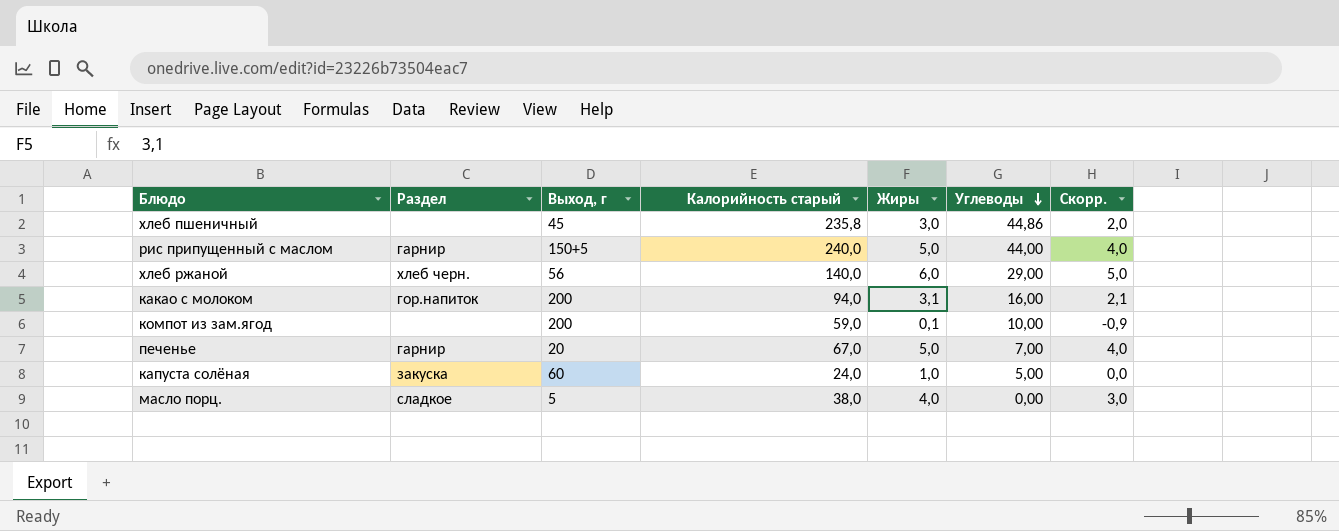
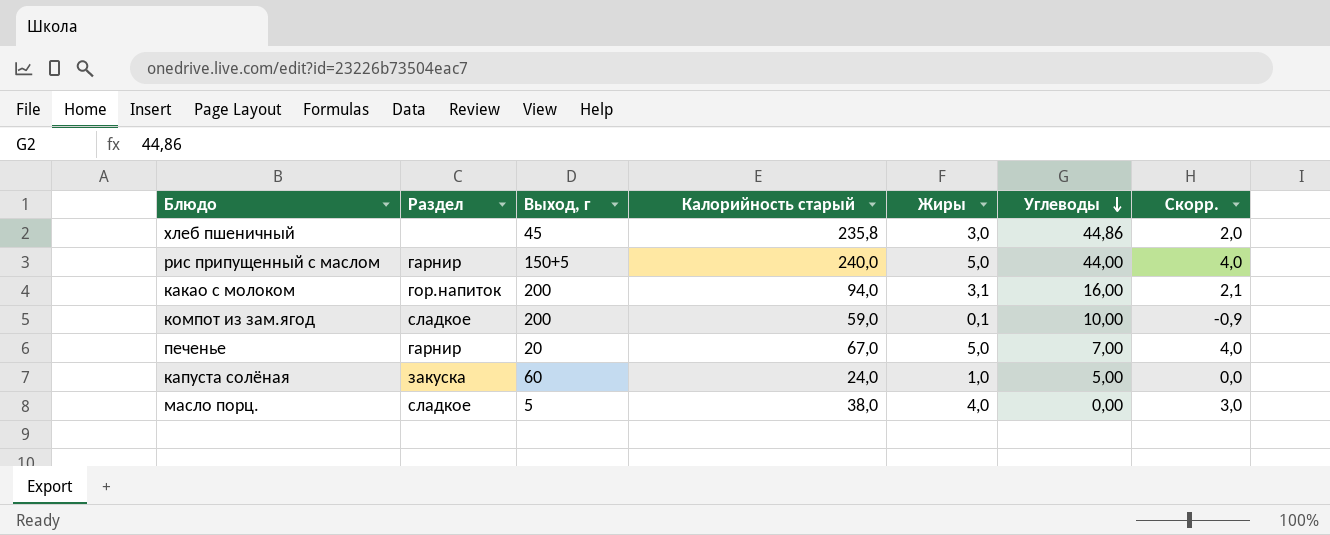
row хлеб ржаной: хлеб черн. | 56 | 140,0 | 6,0 | 29,00 | 5,0 -> none
компот из зам.ягод | Раздел: none -> сладкое

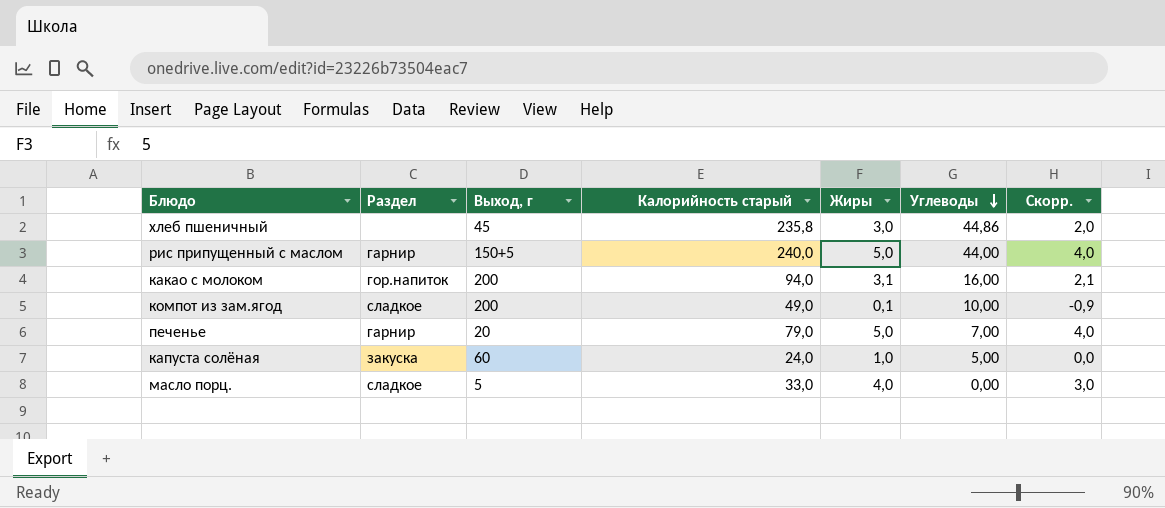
компот из зам.ягод | Калорийность старый: 59,0 -> 49,0
печенье | Калорийность старый: 67,0 -> 79,0
масло порц. | Калорийность старый: 38,0 -> 33,0

